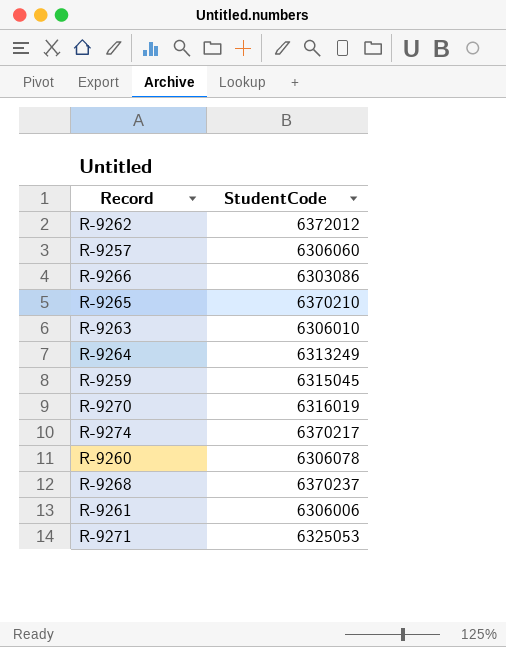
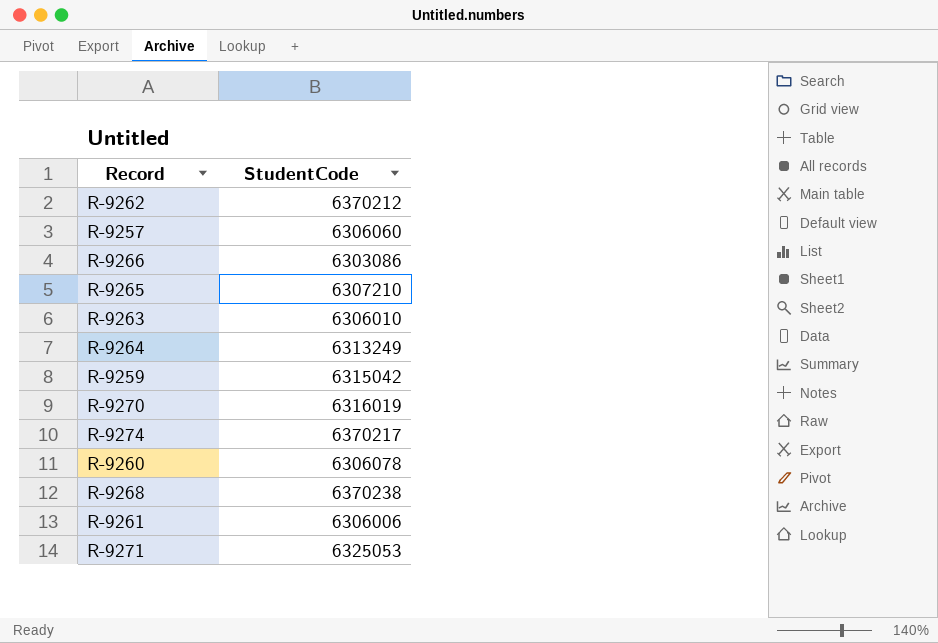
R-9262 | StudentCode: 6372012 -> 6370212
R-9265 | StudentCode: 6370210 -> 6307210
R-9259 | StudentCode: 6315045 -> 6315042
R-9268 | StudentCode: 6370237 -> 6370238

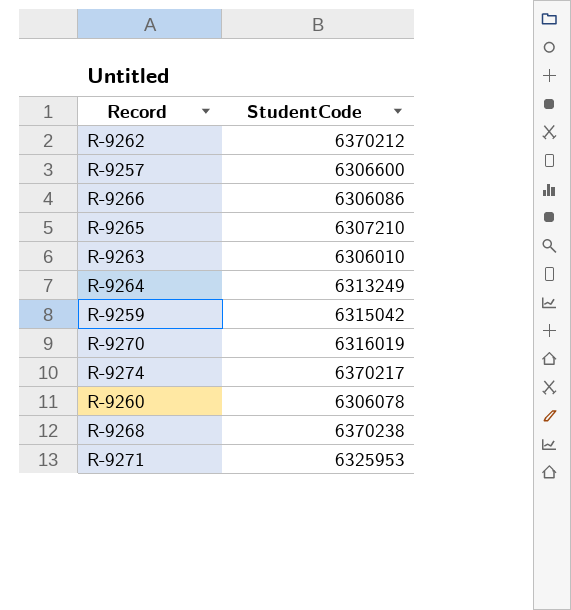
row R-9261: 6306006 -> none
R-9257 | StudentCode: 6306060 -> 6306600
R-9266 | StudentCode: 6303086 -> 6306086
R-9271 | StudentCode: 6325053 -> 6325953

